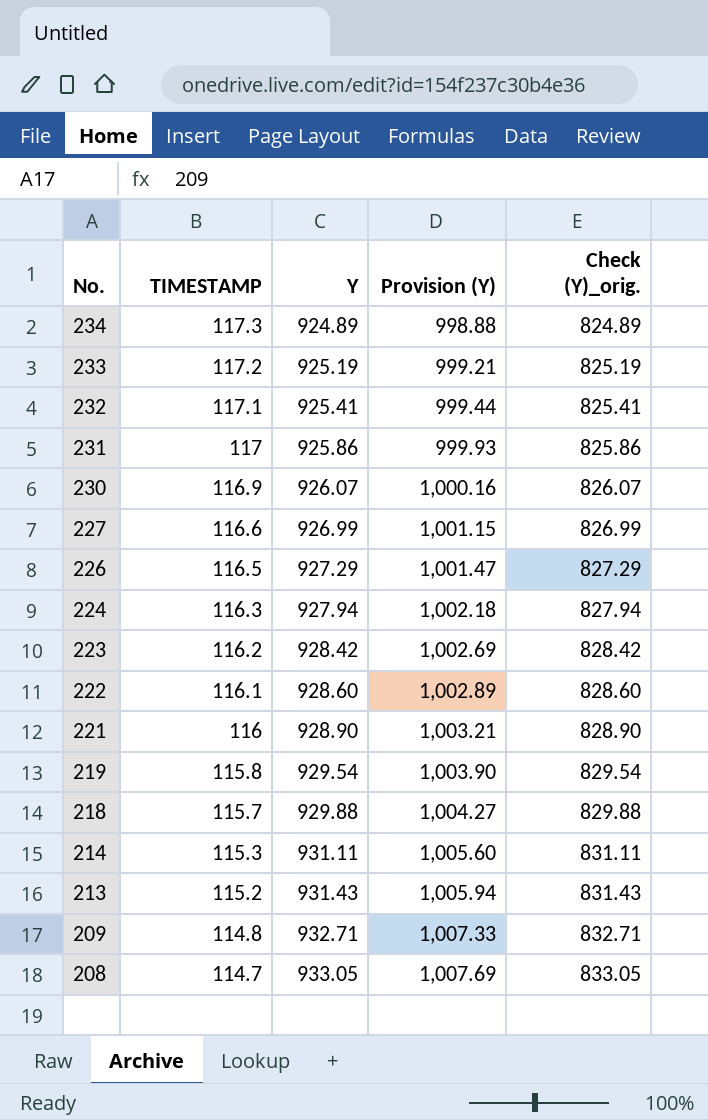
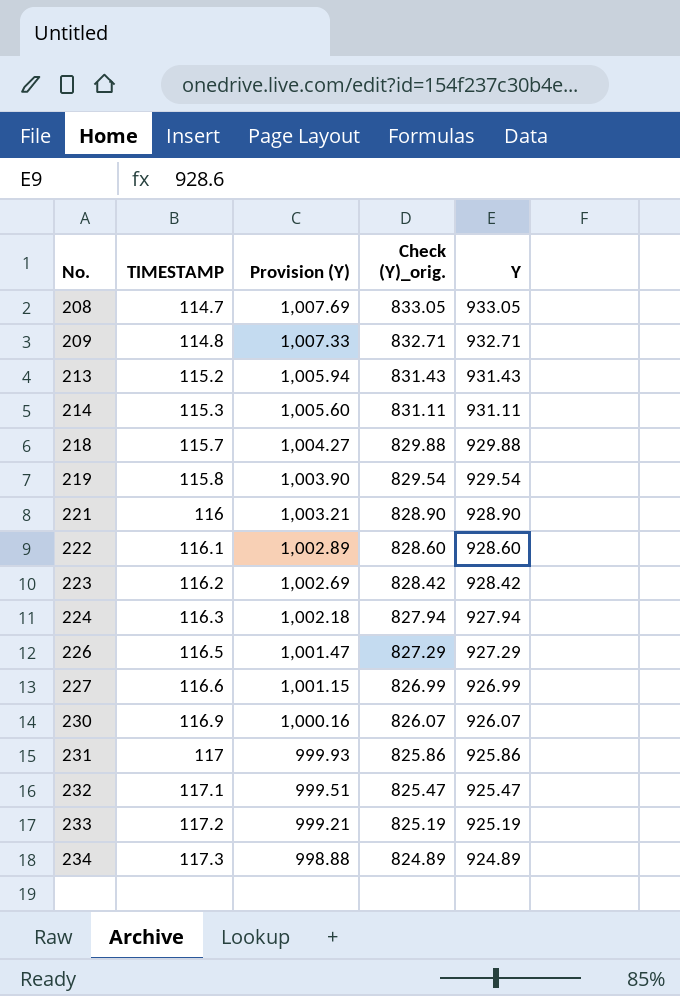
row order: No. descending -> No. ascending
column Y | position: 3 -> 5
232 | Provision (Y): 999.44 -> 999.51
232 | Check (Y)_orig.: 825.41 -> 825.47
232 | Y: 925.41 -> 925.47

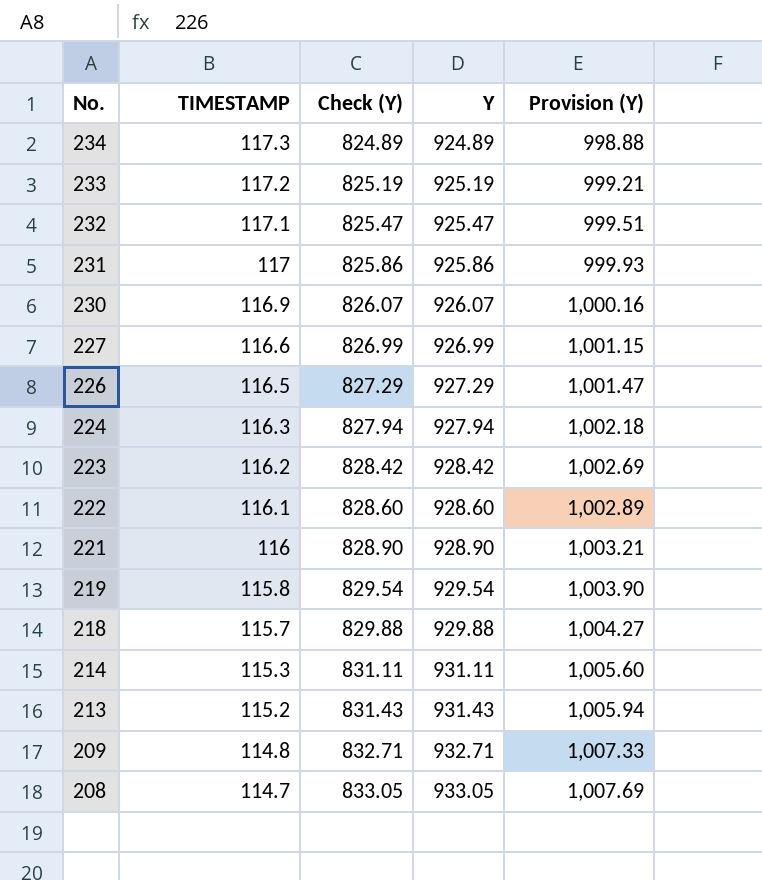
row order: No. ascending -> No. descending
column name: Check (Y)_orig. -> Check (Y)
column Provision (Y) | position: 3 -> 5

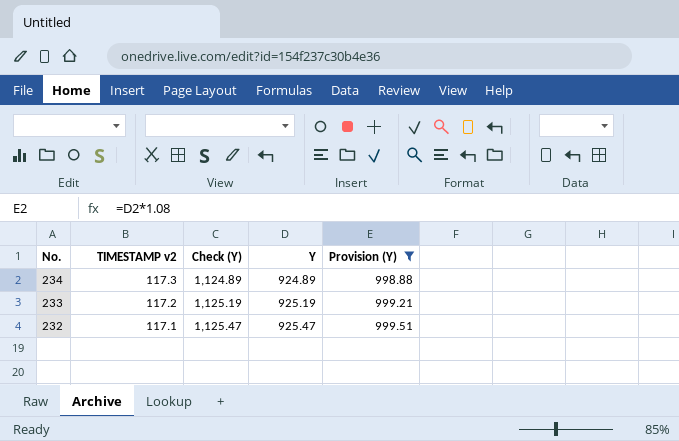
filter: none -> Provision (Y) <= 999.51
column name: TIMESTAMP -> TIMESTAMP v2
column Check (Y) | formula: [Y] - 100 -> [Y] + 200

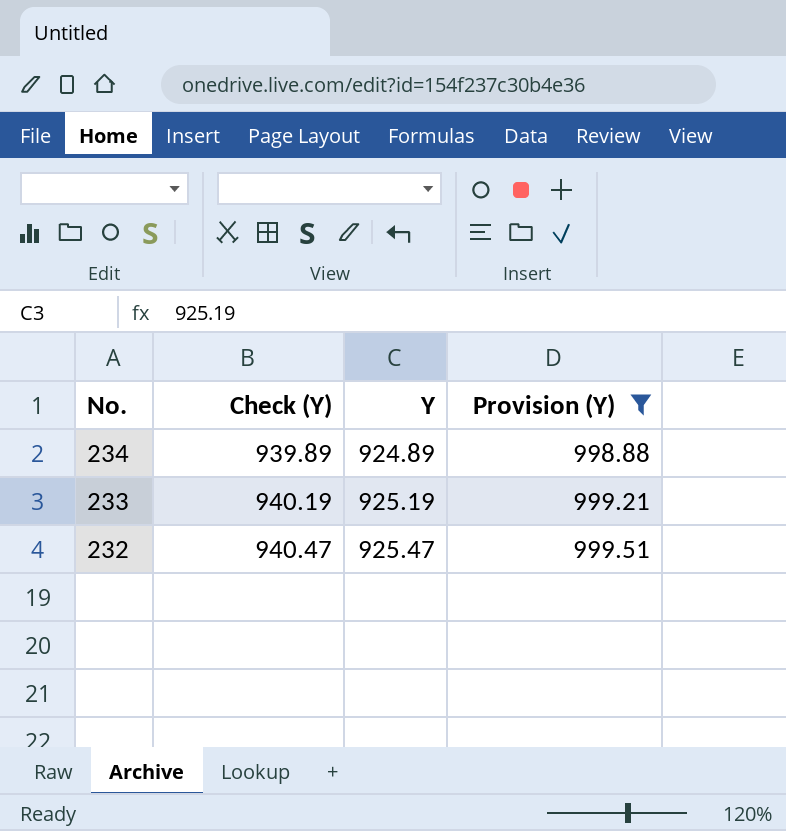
column TIMESTAMP v2 | position: 2 -> none
column Check (Y) | formula: [Y] + 200 -> [Y] + 15

